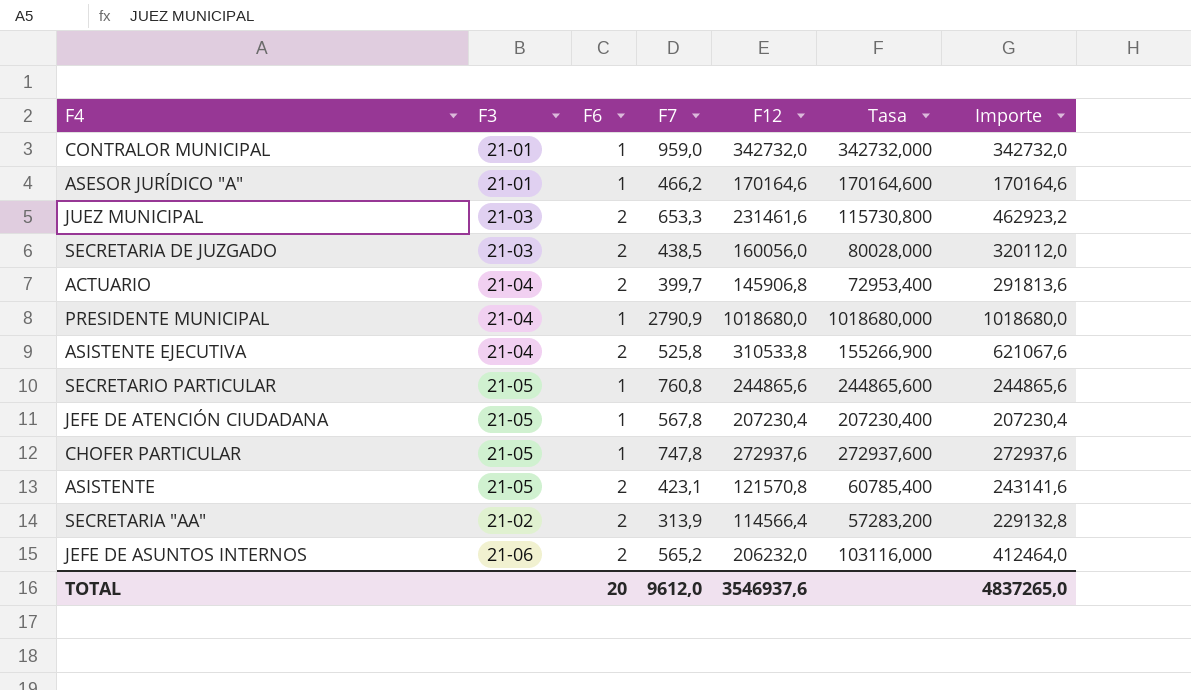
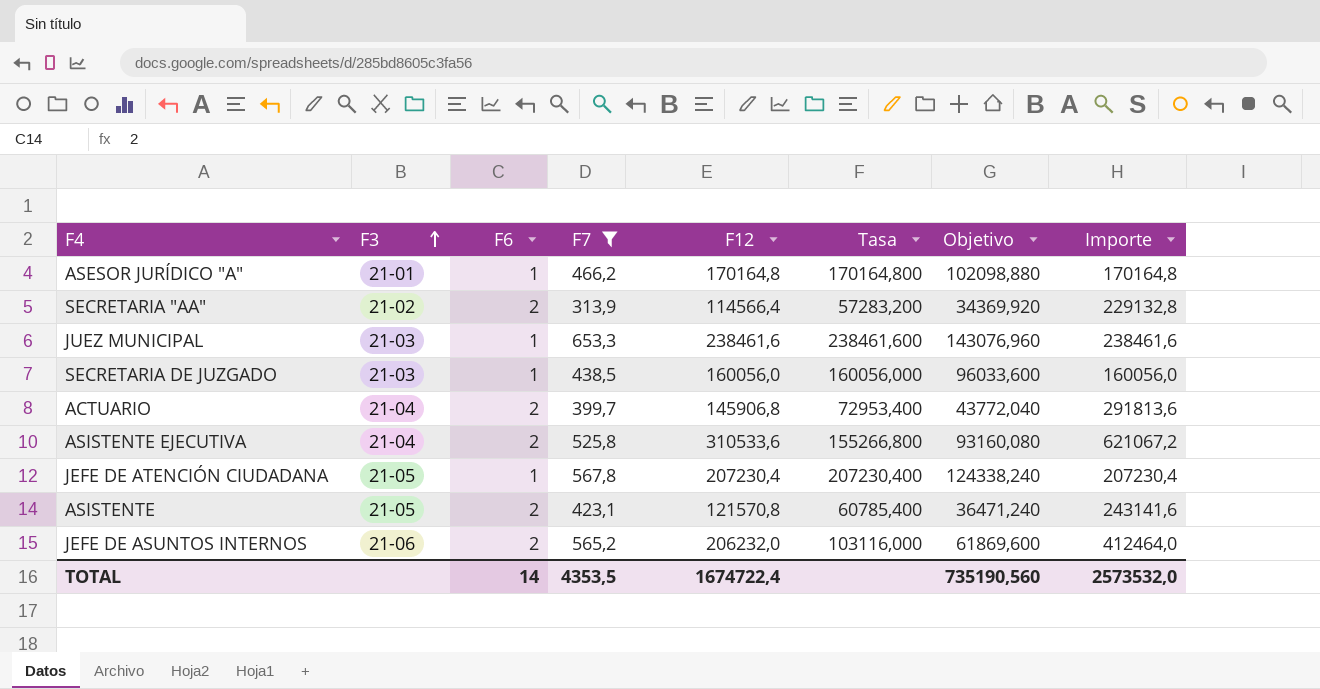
filter: none -> F7 <= 653,3
row order: none -> F3 ascending
column Objetivo | formula: none -> [Tasa] * 0,6
ASESOR JURÍDICO "A" | F12: 170164,6 -> 170164,8
ASESOR JURÍDICO "A" | Tasa: 170164,600 -> 170164,800
ASESOR JURÍDICO "A" | Importe: 170164,6 -> 170164,8
JUEZ MUNICIPAL | F6: 2 -> 1
JUEZ MUNICIPAL | F12: 231461,6 -> 238461,6
JUEZ MUNICIPAL | Tasa: 115730,800 -> 238461,600
JUEZ MUNICIPAL | Importe: 462923,2 -> 238461,6
SECRETARIA DE JUZGADO | F6: 2 -> 1
SECRETARIA DE JUZGADO | Tasa: 80028,000 -> 160056,000
SECRETARIA DE JUZGADO | Importe: 320112,0 -> 160056,0
ASISTENTE EJECUTIVA | F12: 310533,8 -> 310533,6
ASISTENTE EJECUTIVA | Tasa: 155266,900 -> 155266,800
ASISTENTE EJECUTIVA | Importe: 621067,6 -> 621067,2
TOTAL | F6: 20 -> 14
TOTAL | F7: 9612,0 -> 4353,5
TOTAL | F12: 3546937,6 -> 1674722,4
TOTAL | Importe: 4837265,0 -> 2573532,0

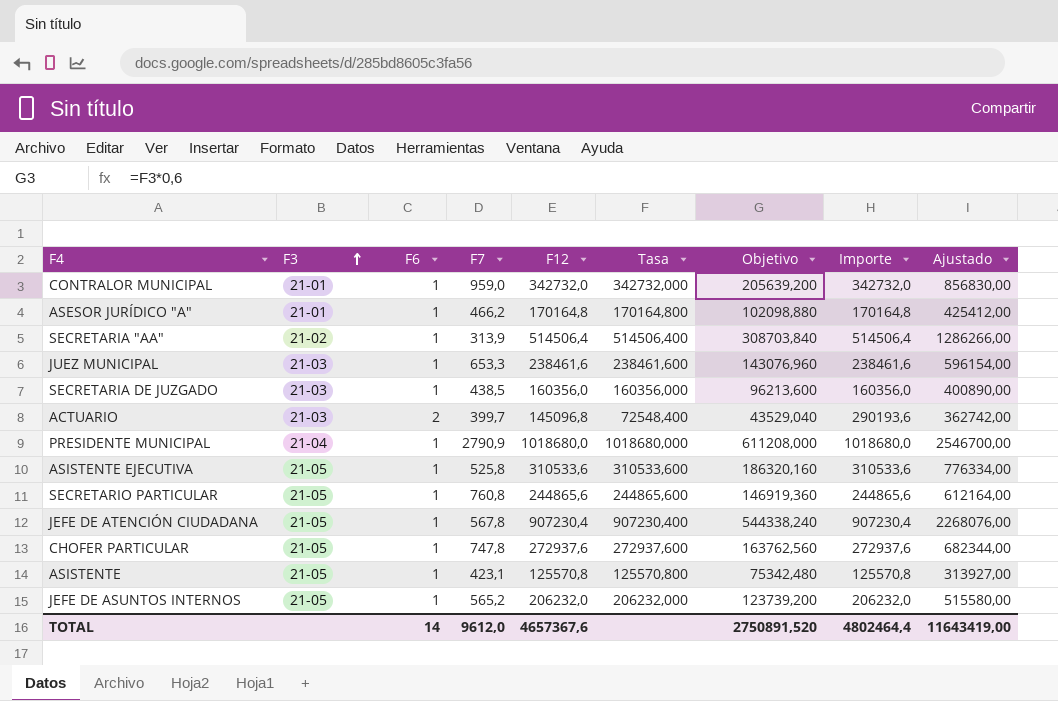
filter: F7 <= 653,3 -> none
column Ajustado | formula: none -> [F12] * 2,5
SECRETARIA "AA" | F6: 2 -> 1
SECRETARIA "AA" | F12: 114566,4 -> 514506,4
SECRETARIA "AA" | Tasa: 57283,200 -> 514506,400
SECRETARIA "AA" | Objetivo: 34369,920 -> 308703,840
SECRETARIA "AA" | Importe: 229132,8 -> 514506,4
SECRETARIA DE JUZGADO | F12: 160056,0 -> 160356,0
SECRETARIA DE JUZGADO | Tasa: 160056,000 -> 160356,000
SECRETARIA DE JUZGADO | Objetivo: 96033,600 -> 96213,600
SECRETARIA DE JUZGADO | Importe: 160056,0 -> 160356,0
ACTUARIO | F3: 21-04 -> 21-03
ACTUARIO | F12: 145906,8 -> 145096,8
ACTUARIO | Tasa: 72953,400 -> 72548,400
ACTUARIO | Objetivo: 43772,040 -> 43529,040
ACTUARIO | Importe: 291813,6 -> 290193,6
ASISTENTE EJECUTIVA | F3: 21-04 -> 21-05
ASISTENTE EJECUTIVA | F6: 2 -> 1
ASISTENTE EJECUTIVA | Tasa: 155266,800 -> 310533,600
ASISTENTE EJECUTIVA | Objetivo: 93160,080 -> 186320,160
ASISTENTE EJECUTIVA | Importe: 621067,2 -> 310533,6
JEFE DE ATENCIÓN CIUDADANA | F12: 207230,4 -> 907230,4
JEFE DE ATENCIÓN CIUDADANA | Tasa: 207230,400 -> 907230,400
JEFE DE ATENCIÓN CIUDADANA | Objetivo: 124338,240 -> 544338,240
JEFE DE ATENCIÓN CIUDADANA | Importe: 207230,4 -> 907230,4
ASISTENTE | F6: 2 -> 1
ASISTENTE | F12: 121570,8 -> 125570,8
ASISTENTE | Tasa: 60785,400 -> 125570,800
ASISTENTE | Objetivo: 36471,240 -> 75342,480
ASISTENTE | Importe: 243141,6 -> 125570,8
JEFE DE ASUNTOS INTERNOS | F3: 21-06 -> 21-05
JEFE DE ASUNTOS INTERNOS | F6: 2 -> 1
JEFE DE ASUNTOS INTERNOS | Tasa: 103116,000 -> 206232,000
JEFE DE ASUNTOS INTERNOS | Objetivo: 61869,600 -> 123739,200
JEFE DE ASUNTOS INTERNOS | Importe: 412464,0 -> 206232,0
TOTAL | F7: 4353,5 -> 9612,0
TOTAL | F12: 1674722,4 -> 4657367,6
TOTAL | Objetivo: 735190,560 -> 2750891,520
TOTAL | Importe: 2573532,0 -> 4802464,4

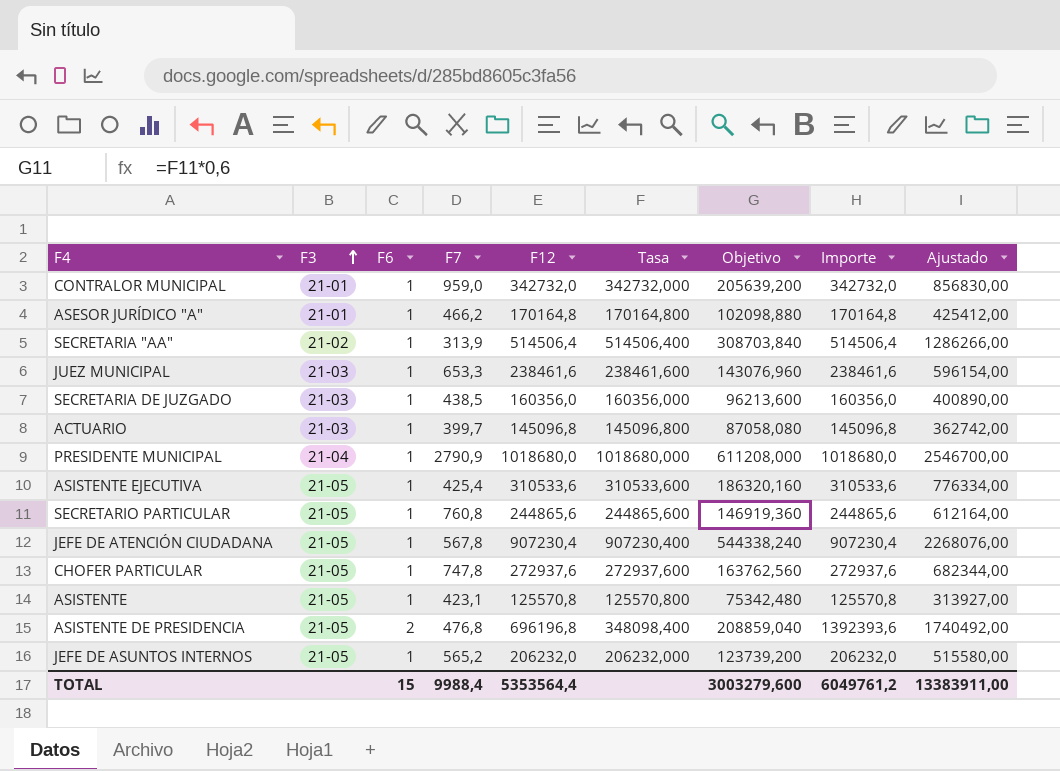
ACTUARIO | F6: 2 -> 1
ACTUARIO | Tasa: 72548,400 -> 145096,800
ACTUARIO | Objetivo: 43529,040 -> 87058,080
ACTUARIO | Importe: 290193,6 -> 145096,8
ASISTENTE EJECUTIVA | F7: 525,8 -> 425,4
row ASISTENTE DE PRESIDENCIA: none -> 21-05 | 2 | 476,8 | 696196,8 | 348098,400 | 208859,040 | 1392393,6 | 1740492,00
TOTAL | F6: 14 -> 15
TOTAL | F7: 9612,0 -> 9988,4
TOTAL | F12: 4657367,6 -> 5353564,4
TOTAL | Objetivo: 2750891,520 -> 3003279,600
TOTAL | Importe: 4802464,4 -> 6049761,2
TOTAL | Ajustado: 11643419,00 -> 13383911,00

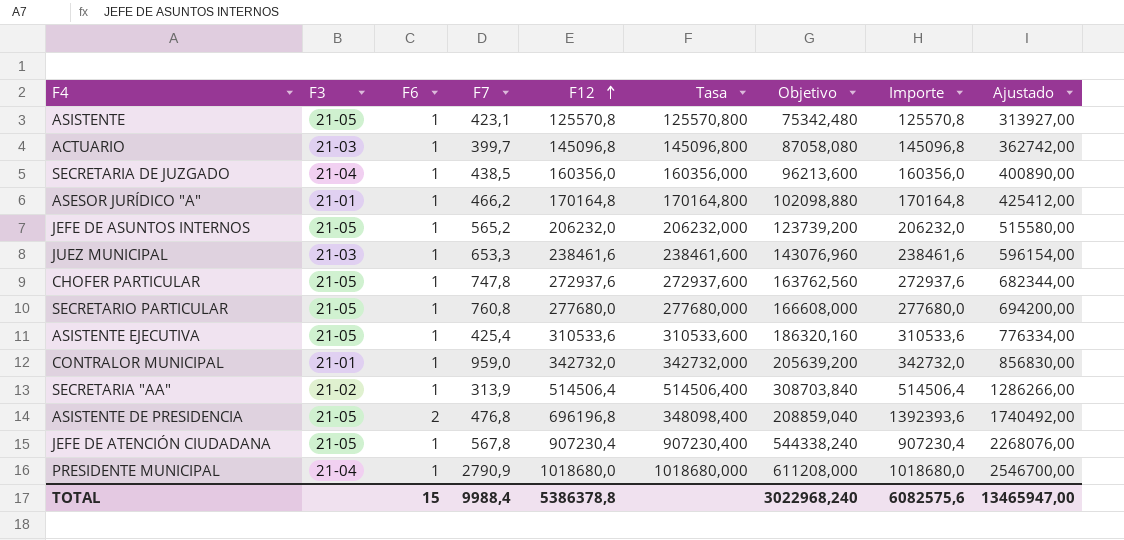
row order: F3 ascending -> F12 ascending
SECRETARIA DE JUZGADO | F3: 21-03 -> 21-04
SECRETARIO PARTICULAR | F12: 244865,6 -> 277680,0
SECRETARIO PARTICULAR | Tasa: 244865,600 -> 277680,000
SECRETARIO PARTICULAR | Objetivo: 146919,360 -> 166608,000
SECRETARIO PARTICULAR | Importe: 244865,6 -> 277680,0
SECRETARIO PARTICULAR | Ajustado: 612164,00 -> 694200,00
TOTAL | F12: 5353564,4 -> 5386378,8
TOTAL | Objetivo: 3003279,600 -> 3022968,240
TOTAL | Importe: 6049761,2 -> 6082575,6
TOTAL | Ajustado: 13383911,00 -> 13465947,00

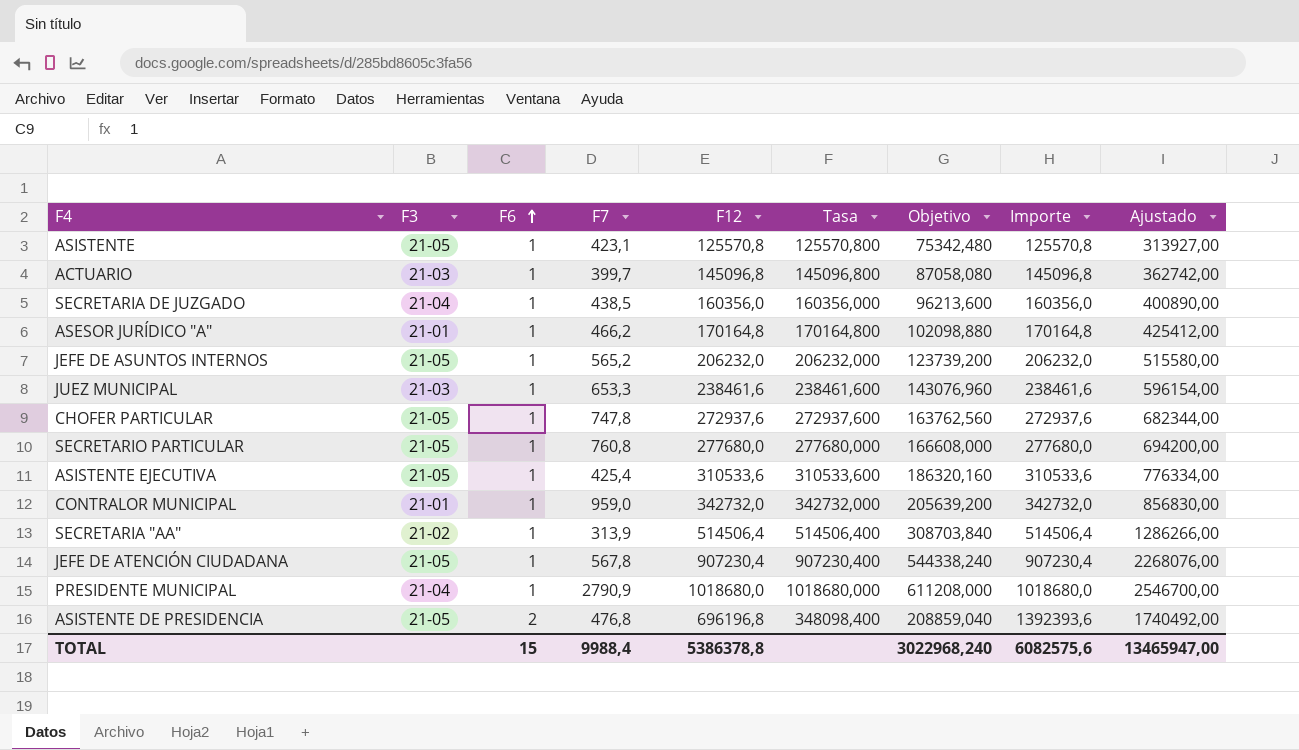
row order: F12 ascending -> F6 ascending

